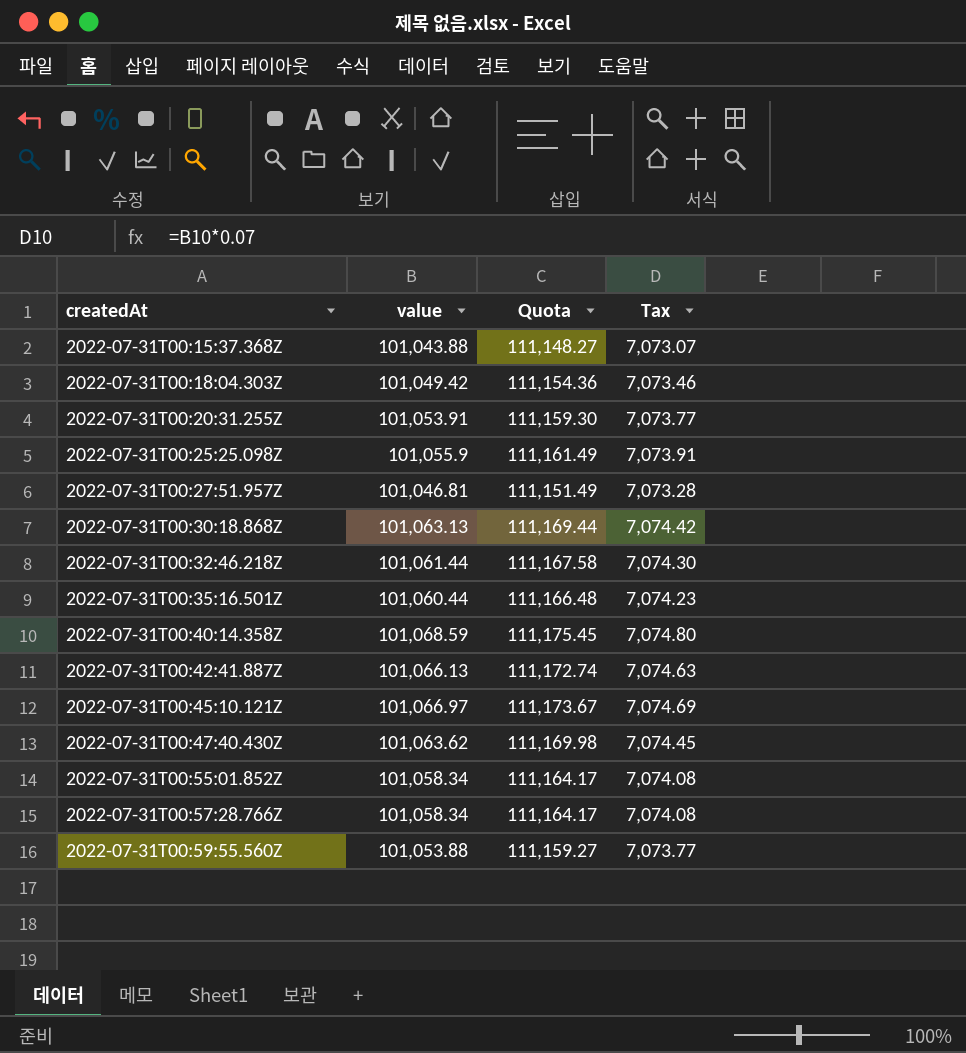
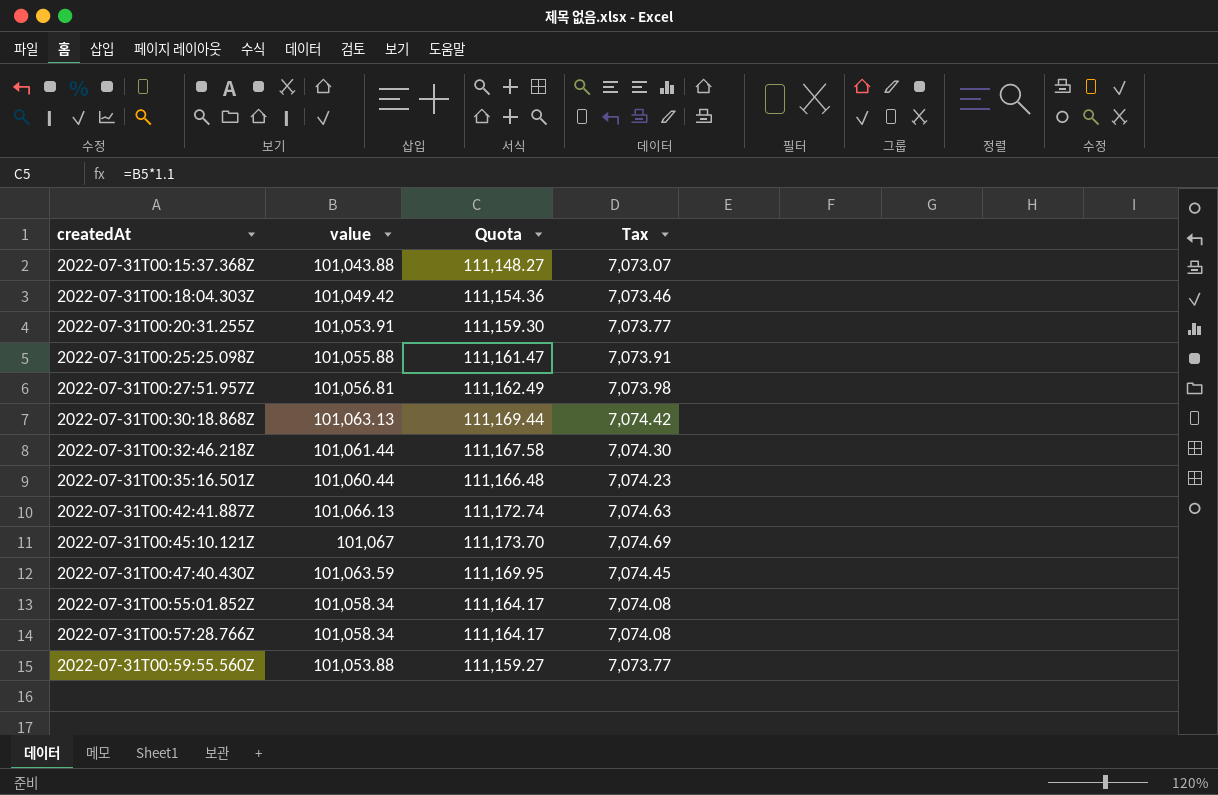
row 2022-07-31T00:40:14.358Z: 101,068.59 | 111,175.45 | 7,074.80 -> none
2022-07-31T00:25:25.098Z | value: 101,055.9 -> 101,055.88
2022-07-31T00:25:25.098Z | Quota: 111,161.49 -> 111,161.47
2022-07-31T00:27:51.957Z | value: 101,046.81 -> 101,056.81
2022-07-31T00:27:51.957Z | Quota: 111,151.49 -> 111,162.49
2022-07-31T00:27:51.957Z | Tax: 7,073.28 -> 7,073.98
2022-07-31T00:45:10.121Z | value: 101,066.97 -> 101,067
2022-07-31T00:45:10.121Z | Quota: 111,173.67 -> 111,173.70
2022-07-31T00:47:40.430Z | value: 101,063.62 -> 101,063.59
2022-07-31T00:47:40.430Z | Quota: 111,169.98 -> 111,169.95

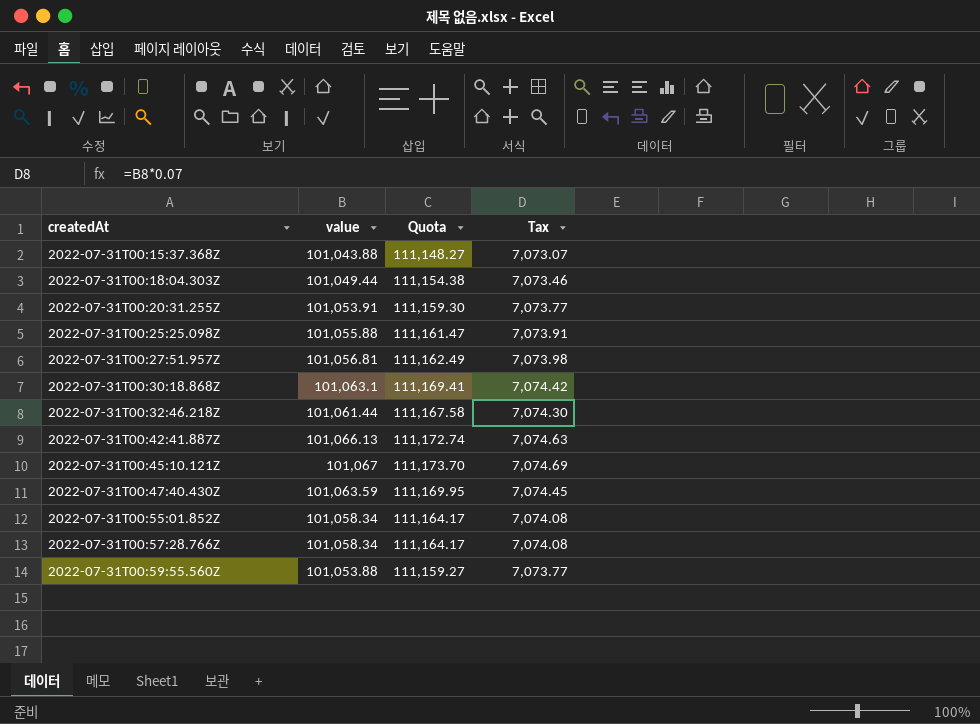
row 2022-07-31T00:35:16.501Z: 101,060.44 | 111,166.48 | 7,074.23 -> none
2022-07-31T00:18:04.303Z | value: 101,049.42 -> 101,049.44
2022-07-31T00:18:04.303Z | Quota: 111,154.36 -> 111,154.38
2022-07-31T00:30:18.868Z | value: 101,063.13 -> 101,063.1
2022-07-31T00:30:18.868Z | Quota: 111,169.44 -> 111,169.41

